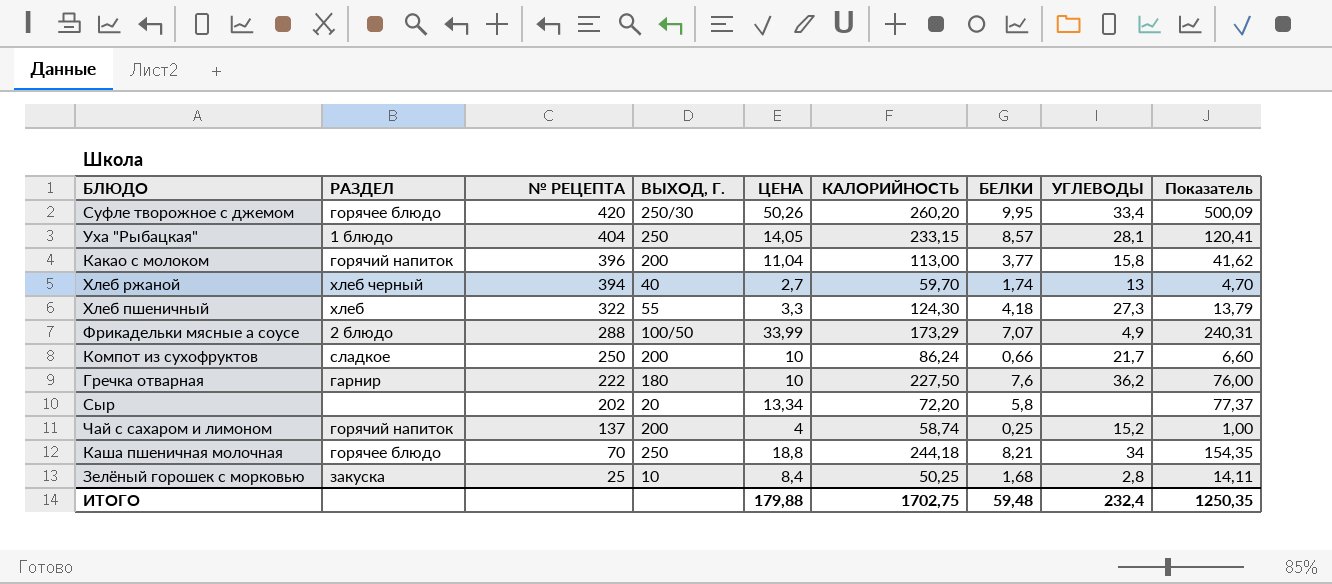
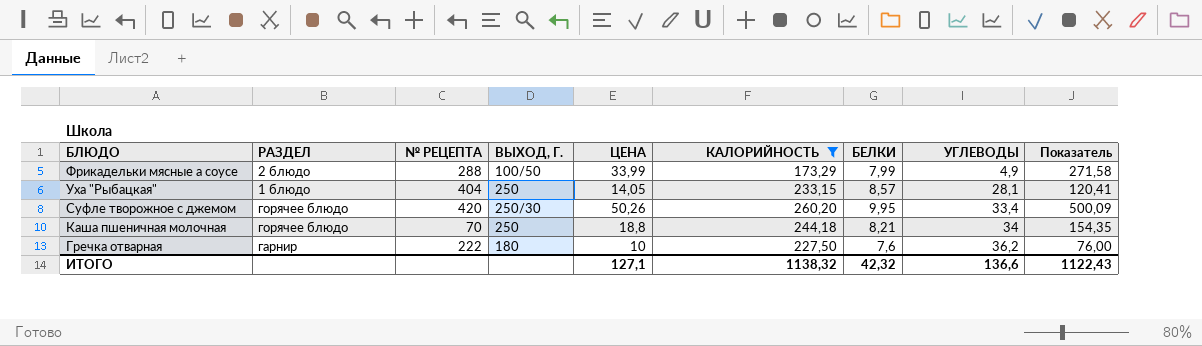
filter: none -> КАЛОРИЙНОСТЬ >= 173,29
row order: № РЕЦЕПТА descending -> БЛЮДО descending
Фрикадельки мясные а соусе | БЕЛКИ: 7,07 -> 7,99
Фрикадельки мясные а соусе | Показатель: 240,31 -> 271,58
ИТОГО | ЦЕНА: 179,88 -> 127,1
ИТОГО | КАЛОРИЙНОСТЬ: 1702,75 -> 1138,32
ИТОГО | БЕЛКИ: 59,48 -> 42,32
ИТОГО | УГЛЕВОДЫ: 232,4 -> 136,6
ИТОГО | Показатель: 1250,35 -> 1122,43

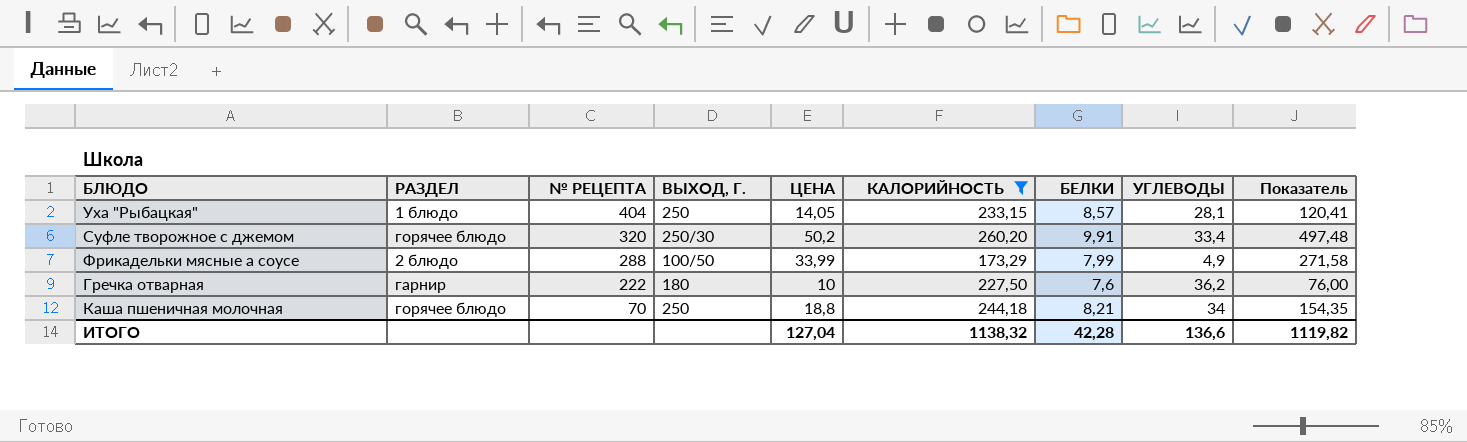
row order: БЛЮДО descending -> № РЕЦЕПТА descending
Суфле творожное с джемом | № РЕЦЕПТА: 420 -> 320
Суфле творожное с джемом | ЦЕНА: 50,26 -> 50,2
Суфле творожное с джемом | БЕЛКИ: 9,95 -> 9,91
Суфле творожное с джемом | Показатель: 500,09 -> 497,48
ИТОГО | ЦЕНА: 127,1 -> 127,04
ИТОГО | БЕЛКИ: 42,32 -> 42,28
ИТОГО | Показатель: 1122,43 -> 1119,82

